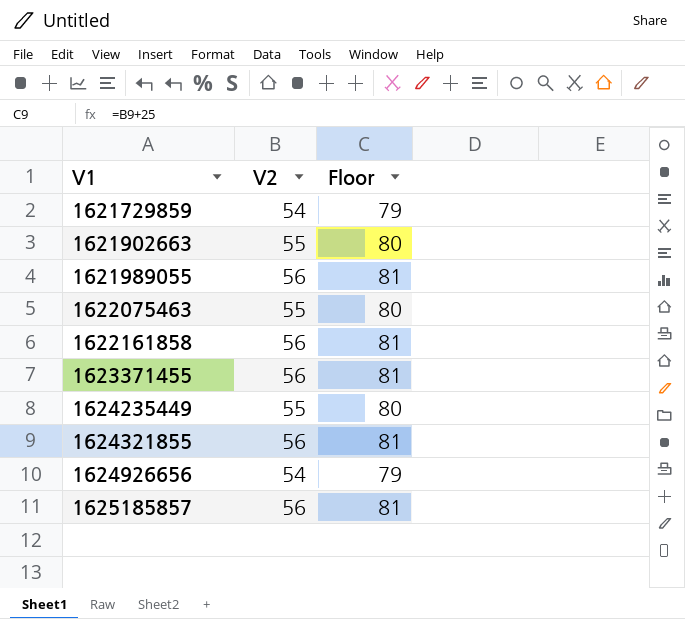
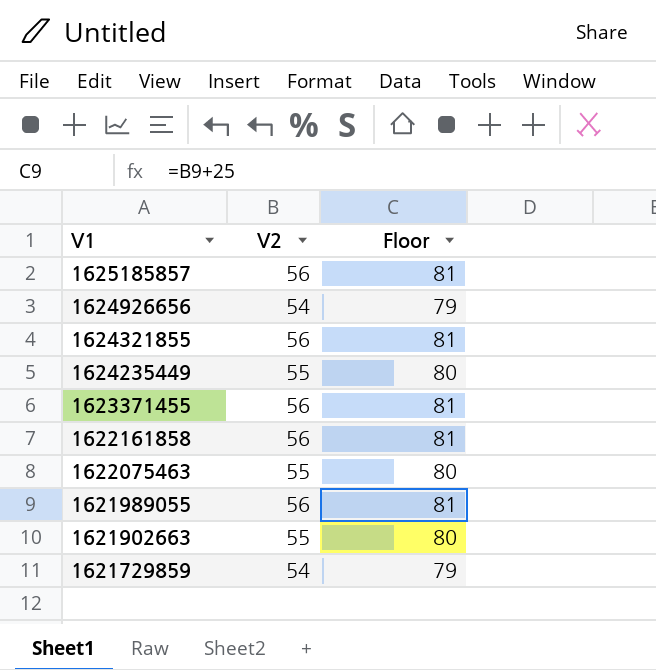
row order: V1 ascending -> V1 descending

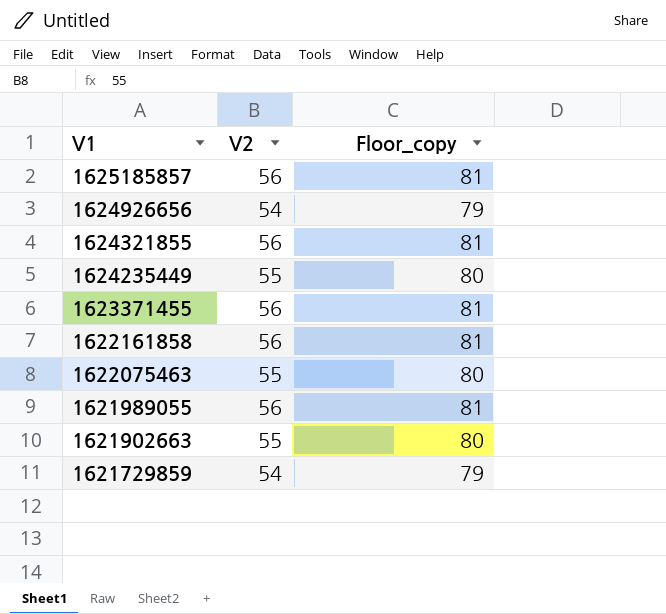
column name: Floor -> Floor_copy

